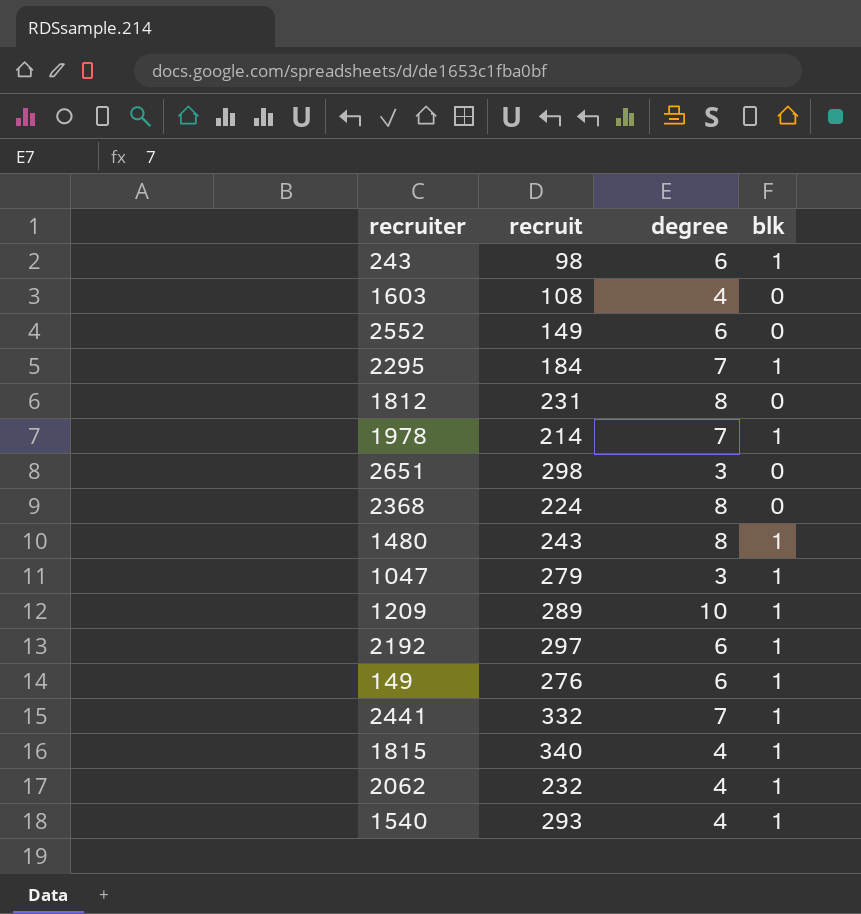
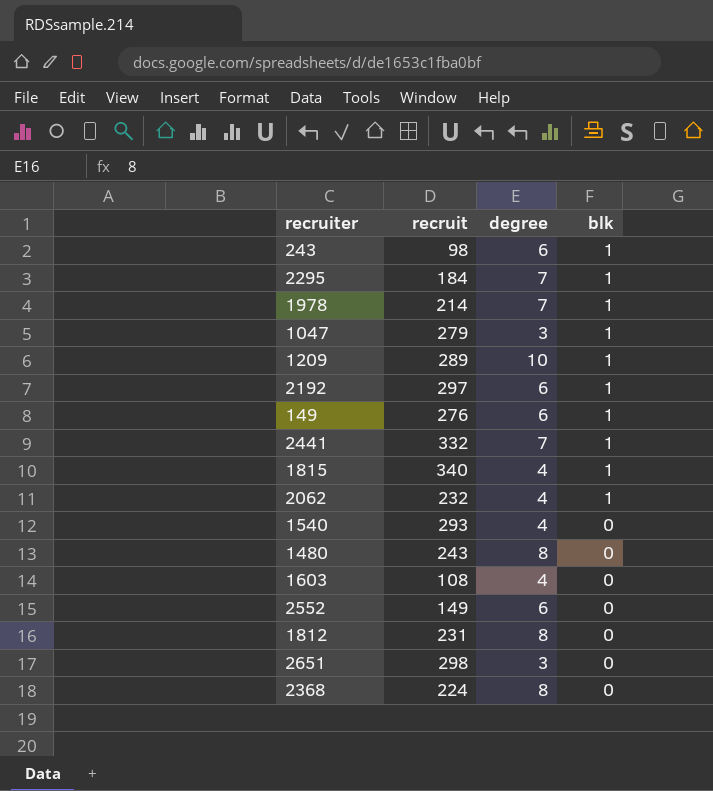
row order: none -> blk descending
1540 | blk: 1 -> 0
1480 | blk: 1 -> 0

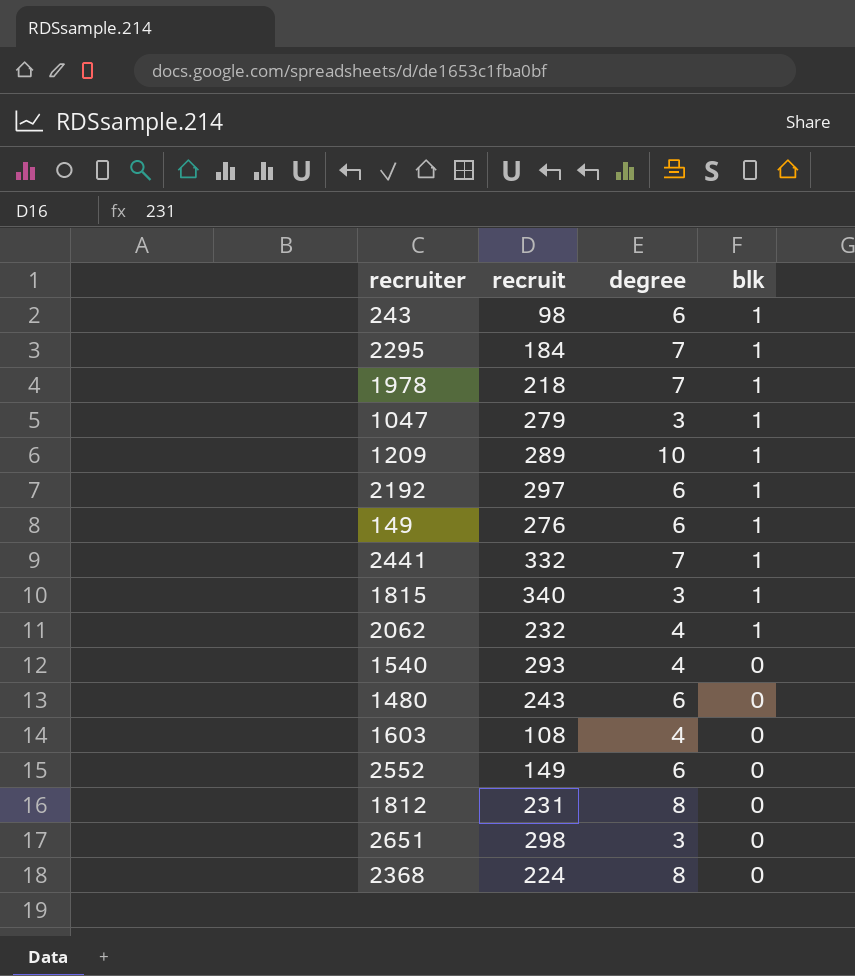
1978 | recruit: 214 -> 218
1815 | degree: 4 -> 3
1480 | degree: 8 -> 6

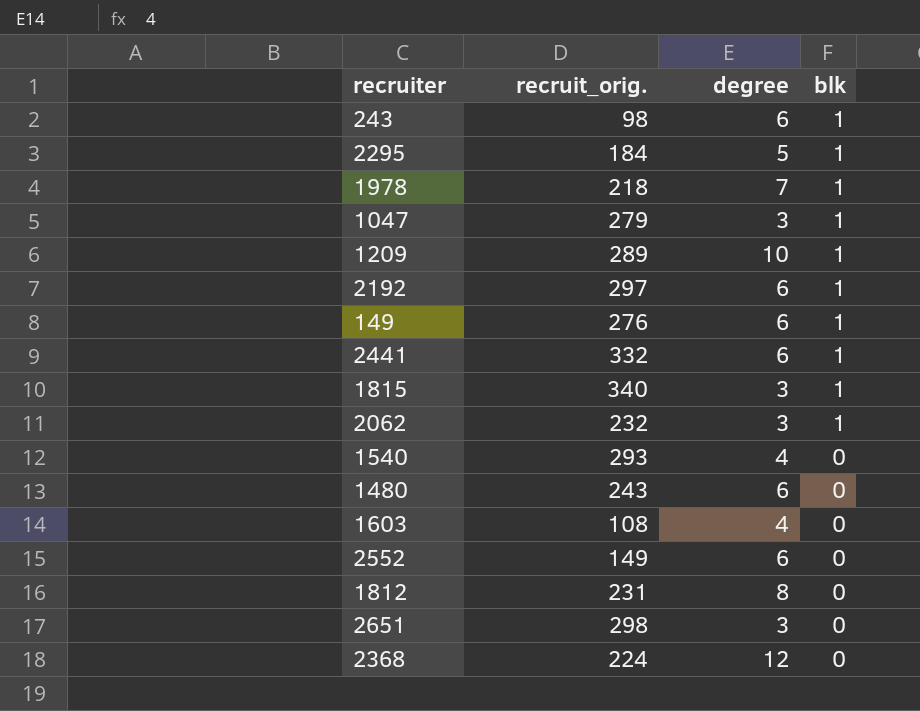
column name: recruit -> recruit_orig.
2295 | degree: 7 -> 5
2441 | degree: 7 -> 6
2062 | degree: 4 -> 3
2368 | degree: 8 -> 12

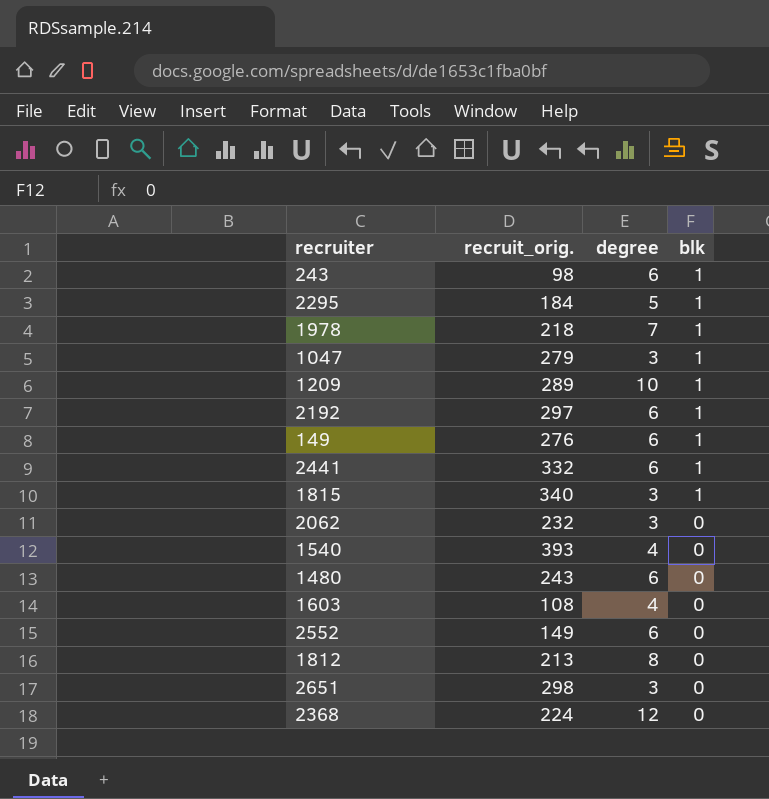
2062 | blk: 1 -> 0
1540 | recruit_orig.: 293 -> 393
1812 | recruit_orig.: 231 -> 213

